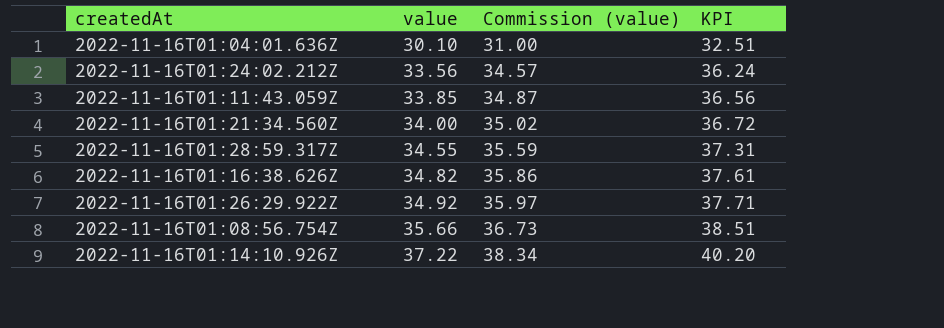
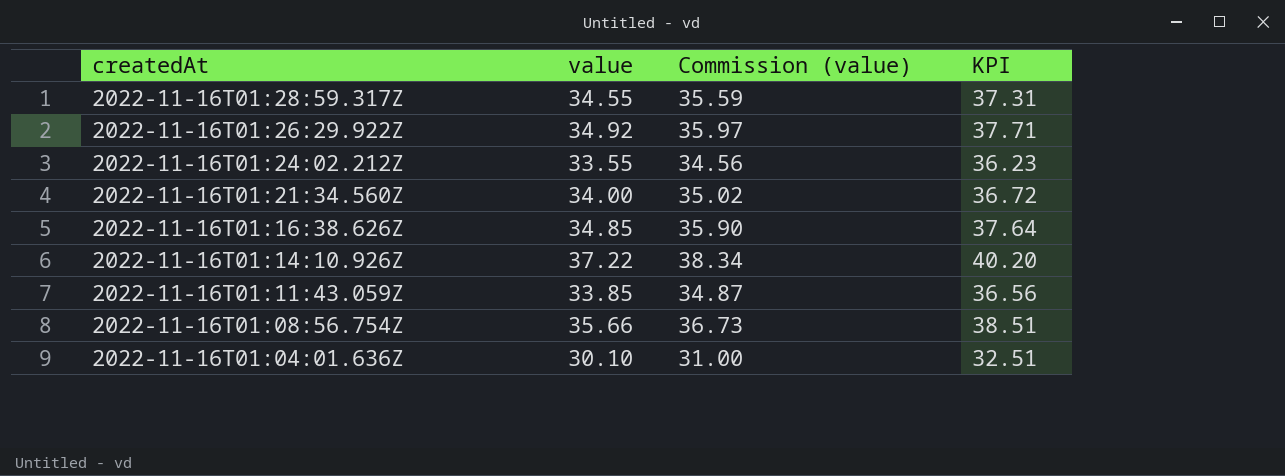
row order: value ascending -> createdAt descending
2022-11-16T01:24:02.212Z | value: 33.56 -> 33.55
2022-11-16T01:24:02.212Z | Commission (value): 34.57 -> 34.56
2022-11-16T01:24:02.212Z | KPI: 36.24 -> 36.23
2022-11-16T01:16:38.626Z | value: 34.82 -> 34.85
2022-11-16T01:16:38.626Z | Commission (value): 35.86 -> 35.90
2022-11-16T01:16:38.626Z | KPI: 37.61 -> 37.64

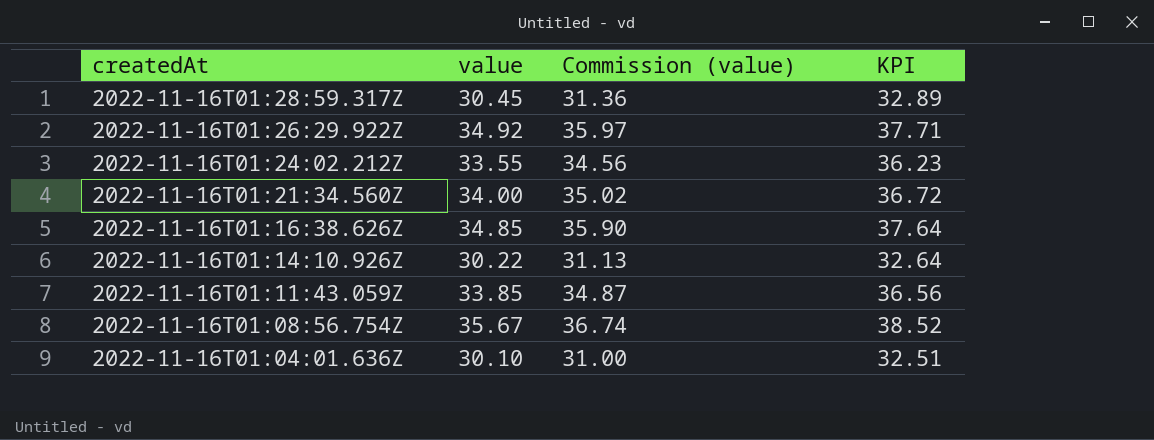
2022-11-16T01:28:59.317Z | value: 34.55 -> 30.45
2022-11-16T01:28:59.317Z | Commission (value): 35.59 -> 31.36
2022-11-16T01:28:59.317Z | KPI: 37.31 -> 32.89
2022-11-16T01:14:10.926Z | value: 37.22 -> 30.22
2022-11-16T01:14:10.926Z | Commission (value): 38.34 -> 31.13
2022-11-16T01:14:10.926Z | KPI: 40.20 -> 32.64
2022-11-16T01:08:56.754Z | value: 35.66 -> 35.67
2022-11-16T01:08:56.754Z | Commission (value): 36.73 -> 36.74
2022-11-16T01:08:56.754Z | KPI: 38.51 -> 38.52

